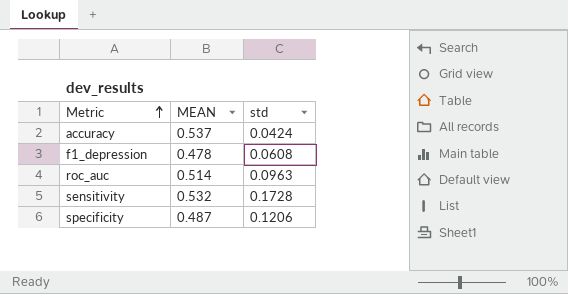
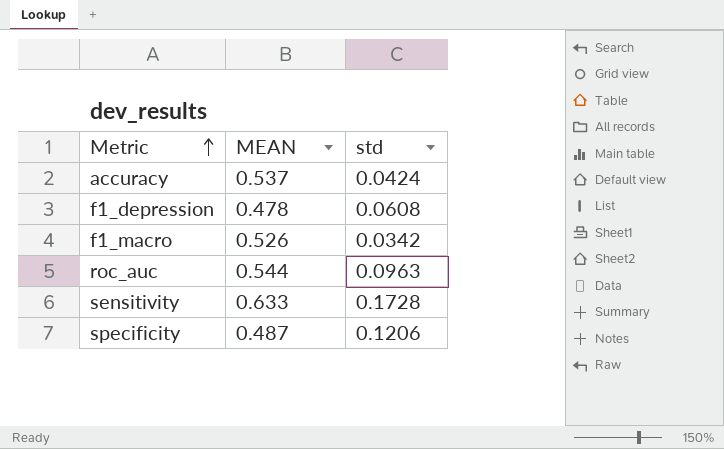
row f1_macro: none -> 0.526 | 0.0342
roc_auc | MEAN: 0.514 -> 0.544
sensitivity | MEAN: 0.532 -> 0.633

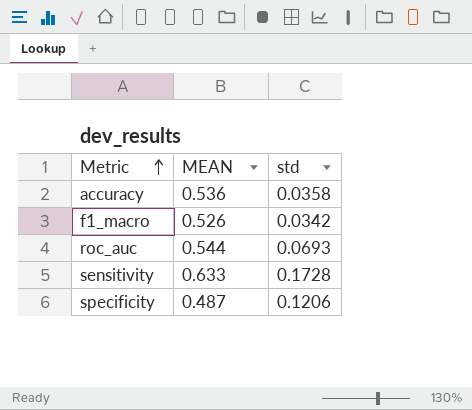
row f1_depression: 0.478 | 0.0608 -> none
accuracy | MEAN: 0.537 -> 0.536
accuracy | std: 0.0424 -> 0.0358
roc_auc | std: 0.0963 -> 0.0693

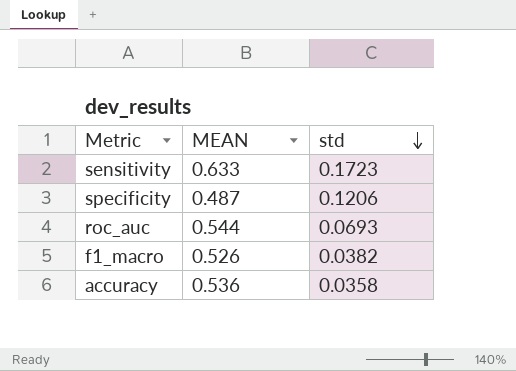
row order: Metric ascending -> std descending
sensitivity | std: 0.1728 -> 0.1723
f1_macro | std: 0.0342 -> 0.0382

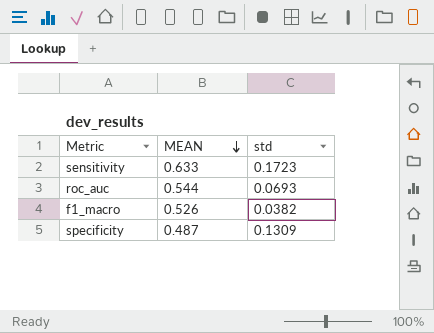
row order: std descending -> MEAN descending
row accuracy: 0.536 | 0.0358 -> none
specificity | std: 0.1206 -> 0.1309

